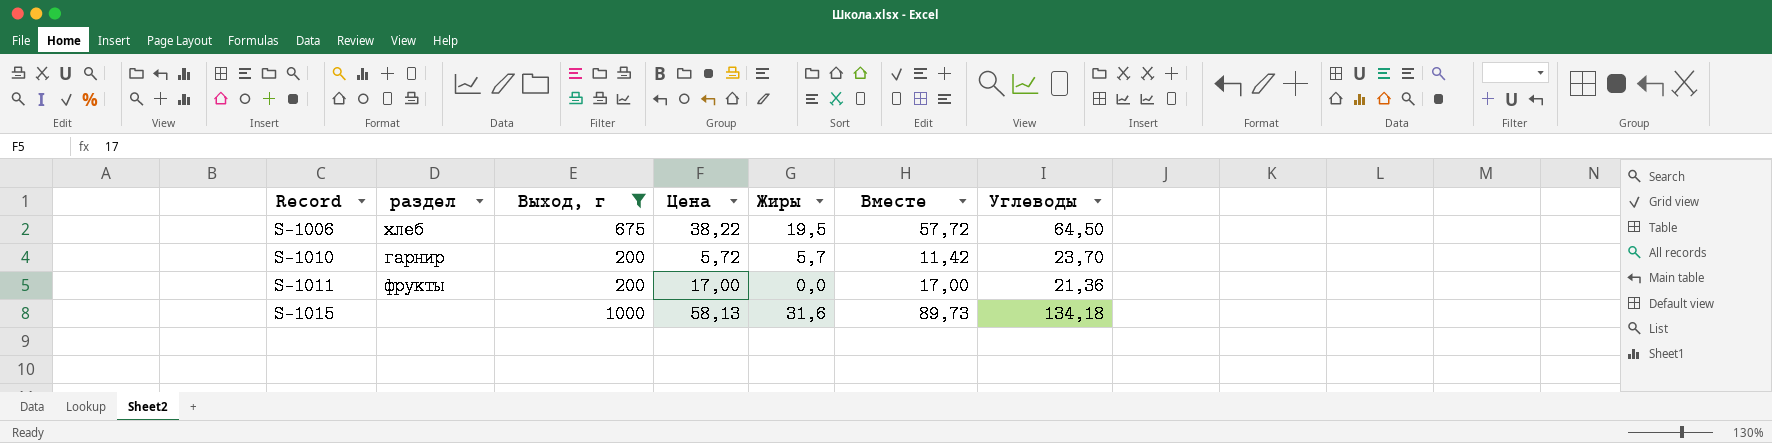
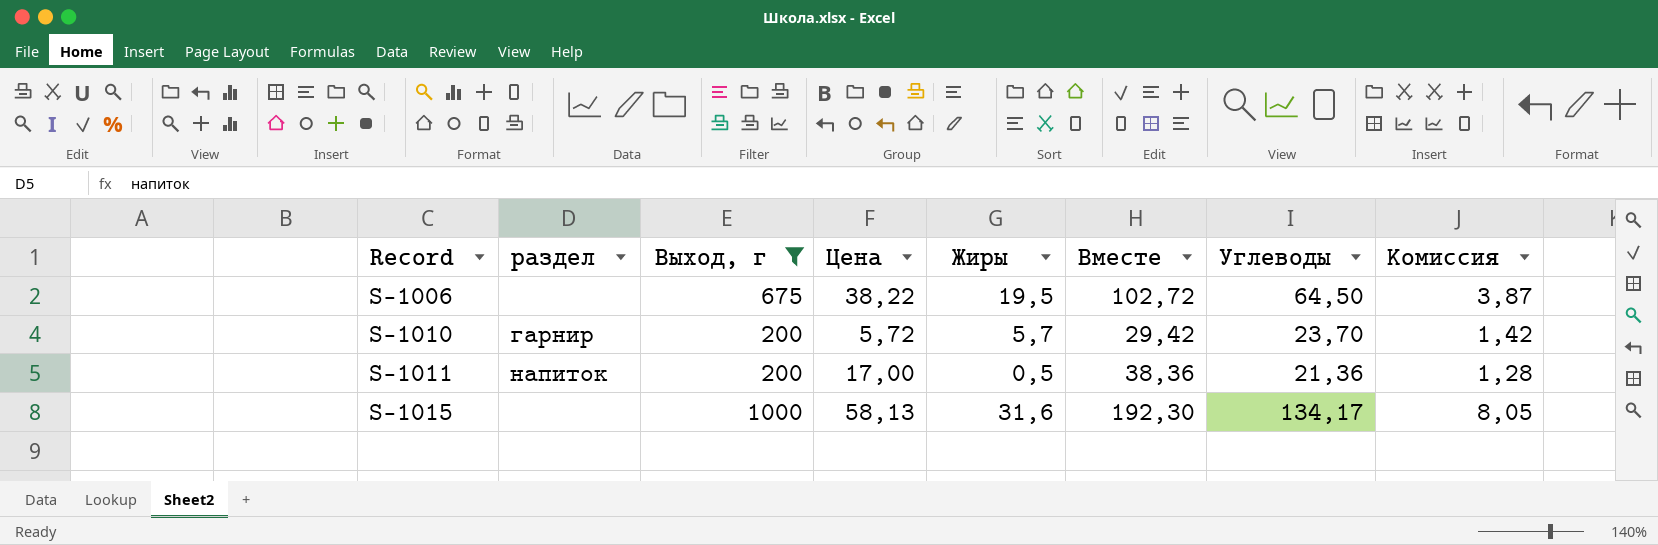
column Вместе | formula: [Цена] + [Жиры] -> [Цена] + [Углеводы]
column Комиссия | formula: none -> [Углеводы] * 0,06
S-1006 | раздел: хлеб -> none
S-1011 | раздел: фрукты -> напиток
S-1011 | Жиры: 0,0 -> 0,5
S-1015 | Углеводы: 134,18 -> 134,17

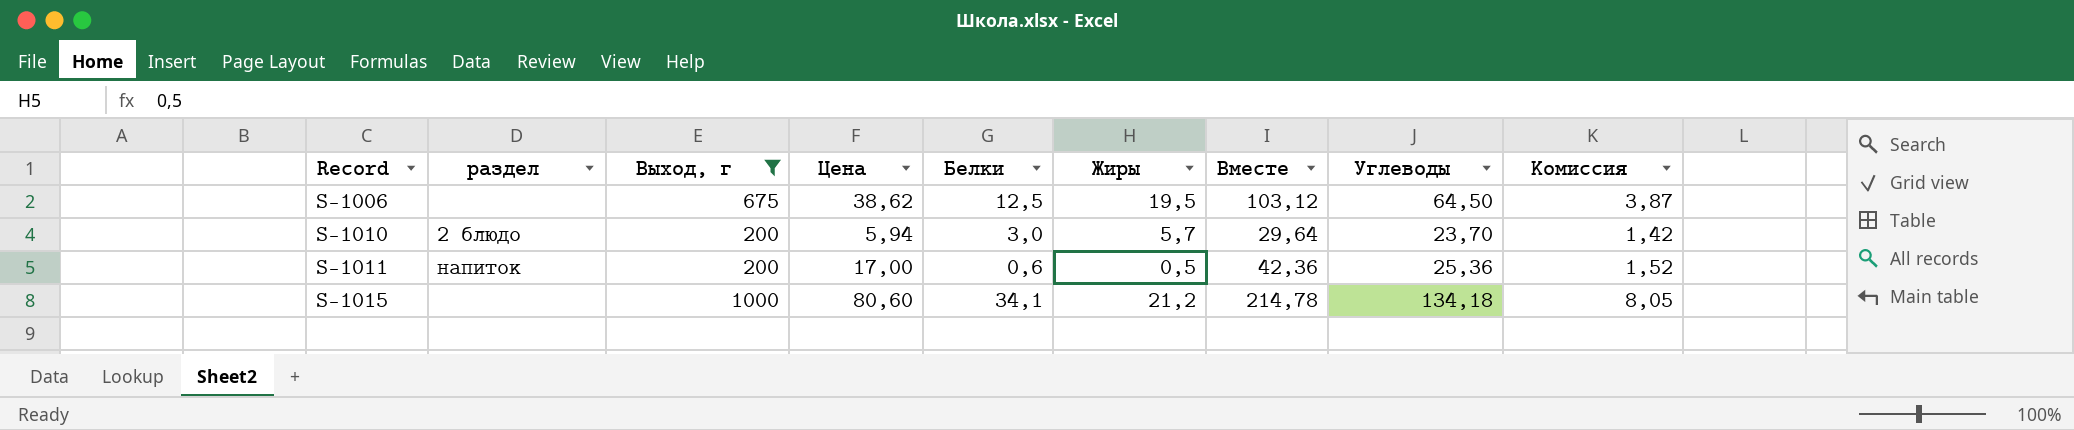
column Белки | position: none -> 5
S-1006 | Цена: 38,22 -> 38,62
S-1006 | Вместе: 102,72 -> 103,12
S-1010 | раздел: гарнир -> 2 блюдо
S-1010 | Цена: 5,72 -> 5,94
S-1010 | Вместе: 29,42 -> 29,64
S-1011 | Вместе: 38,36 -> 42,36
S-1011 | Углеводы: 21,36 -> 25,36
S-1011 | Комиссия: 1,28 -> 1,52
S-1015 | Цена: 58,13 -> 80,60
S-1015 | Жиры: 31,6 -> 21,2
S-1015 | Вместе: 192,30 -> 214,78
S-1015 | Углеводы: 134,17 -> 134,18

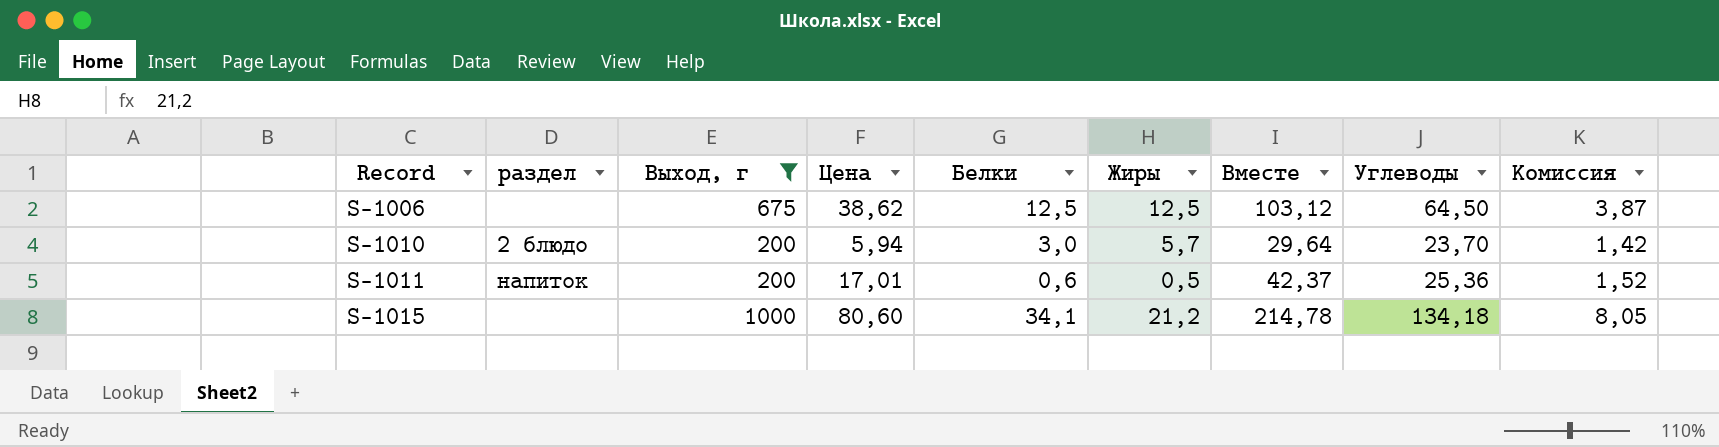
S-1006 | Жиры: 19,5 -> 12,5
S-1011 | Цена: 17,00 -> 17,01
S-1011 | Вместе: 42,36 -> 42,37

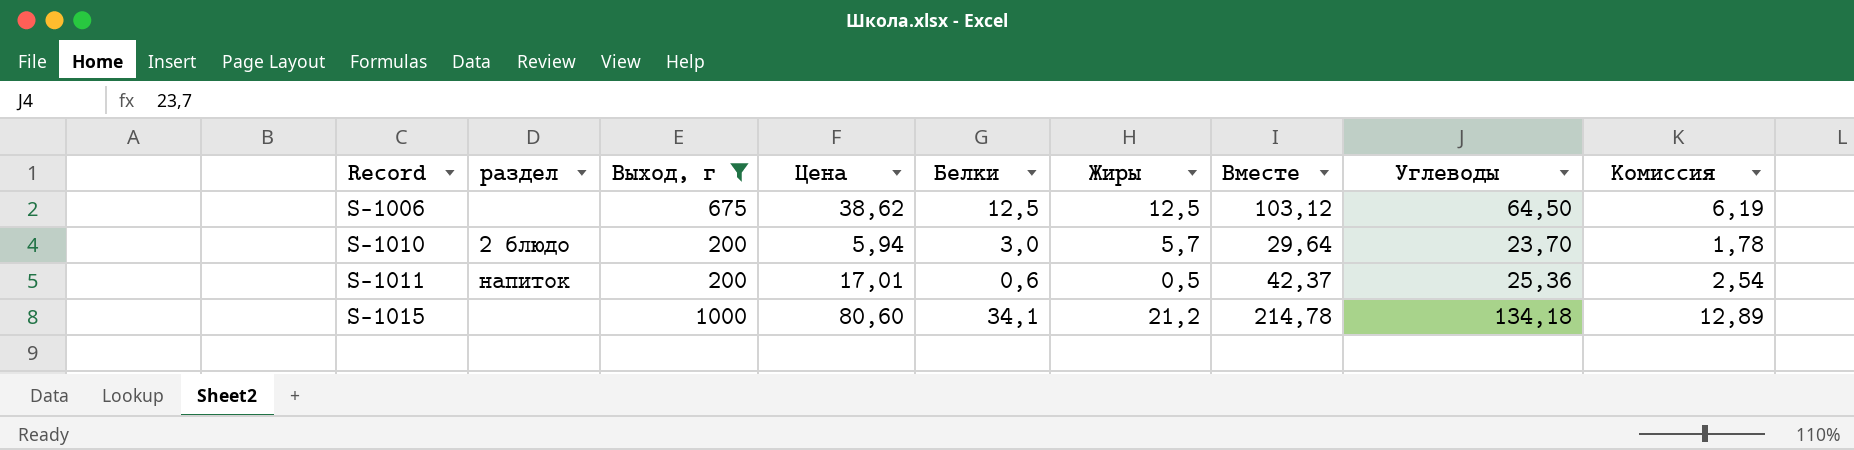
column Комиссия | formula: [Углеводы] * 0,06 -> [Вместе] * 0,06

